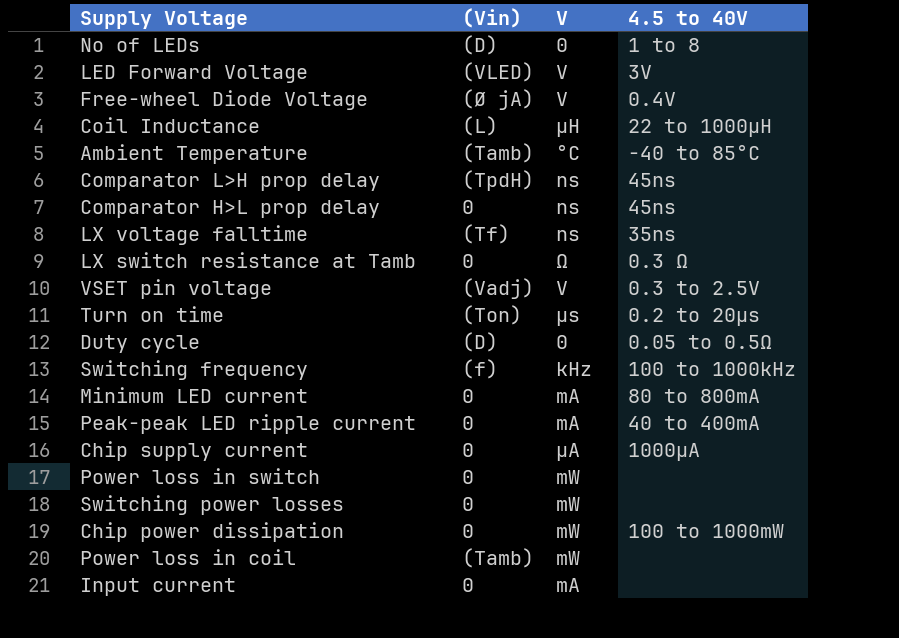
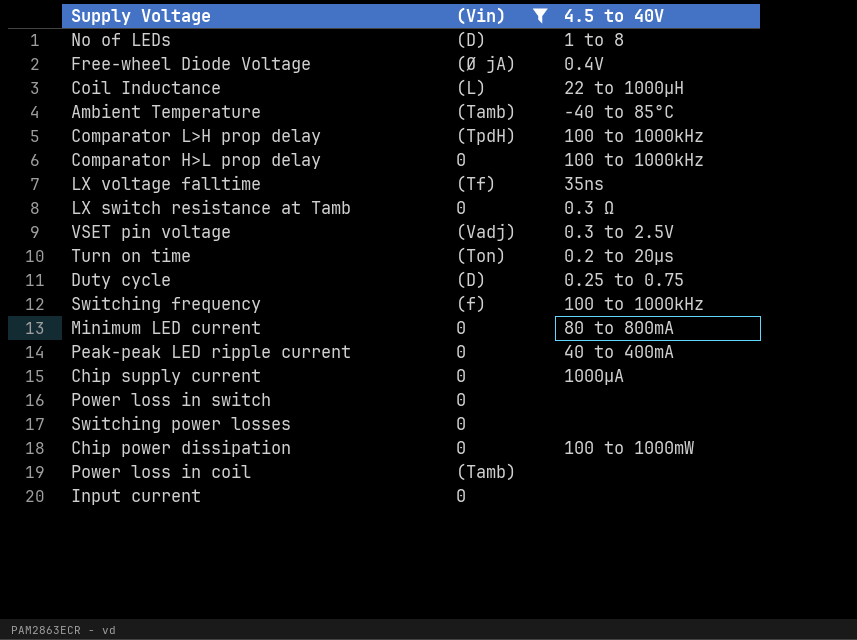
filter: none -> (Vin) != (VLED)
column V | position: 3 -> none
Comparator L>H prop delay | 4.5 to 40V: 45ns -> 100 to 1000kHz
Comparator H>L prop delay | 4.5 to 40V: 45ns -> 100 to 1000kHz
Duty cycle | 4.5 to 40V: 0.05 to 0.5Ω -> 0.25 to 0.75

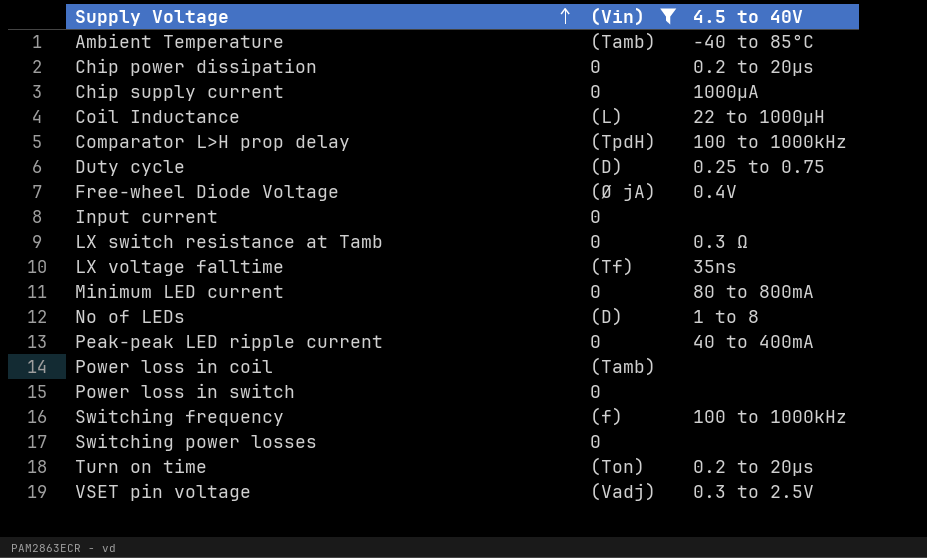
row order: none -> Supply Voltage ascending
row Comparator H>L prop delay: 0 | 100 to 1000kHz -> none
Chip power dissipation | 4.5 to 40V: 100 to 1000mW -> 0.2 to 20µs

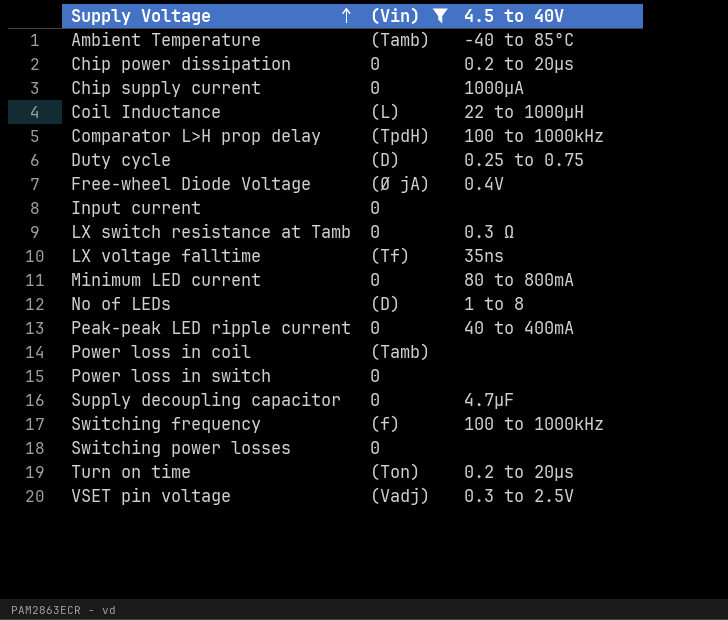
row Supply decoupling capacitor: none -> 0 | 4.7µF

